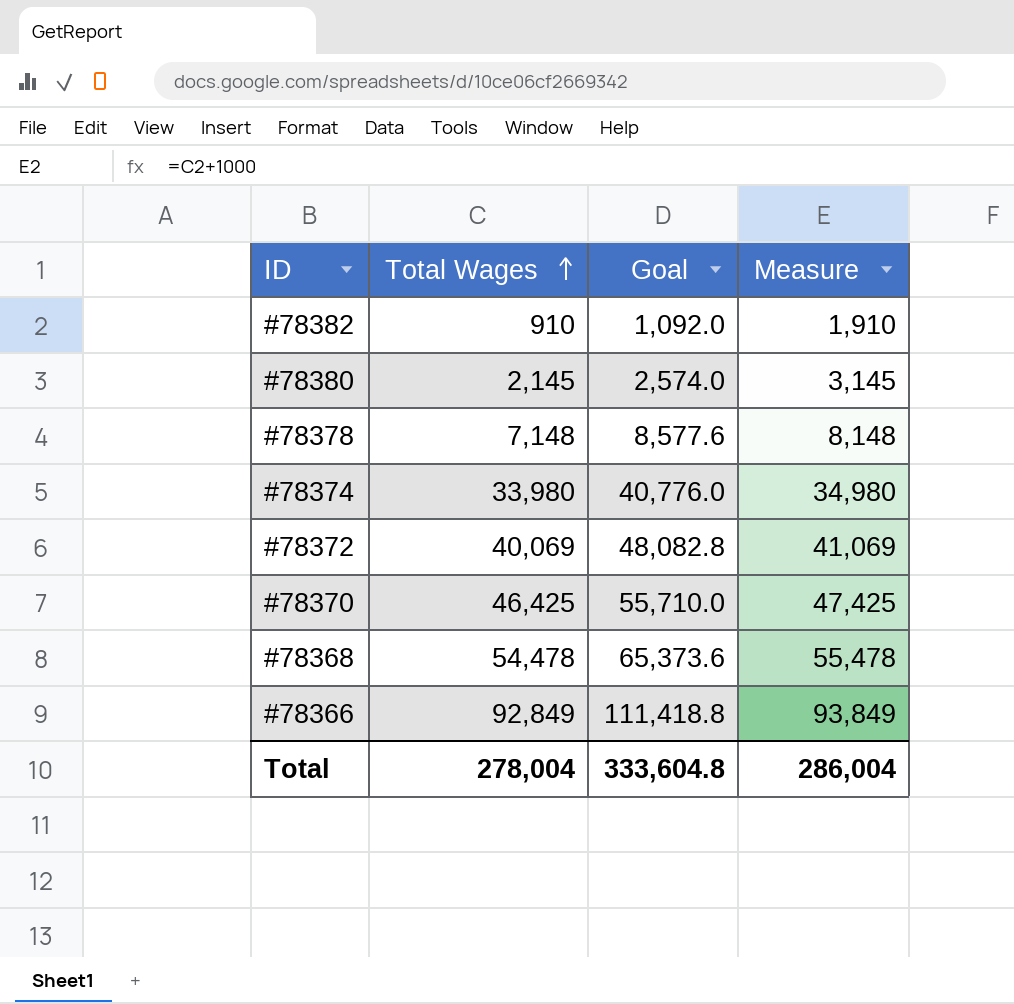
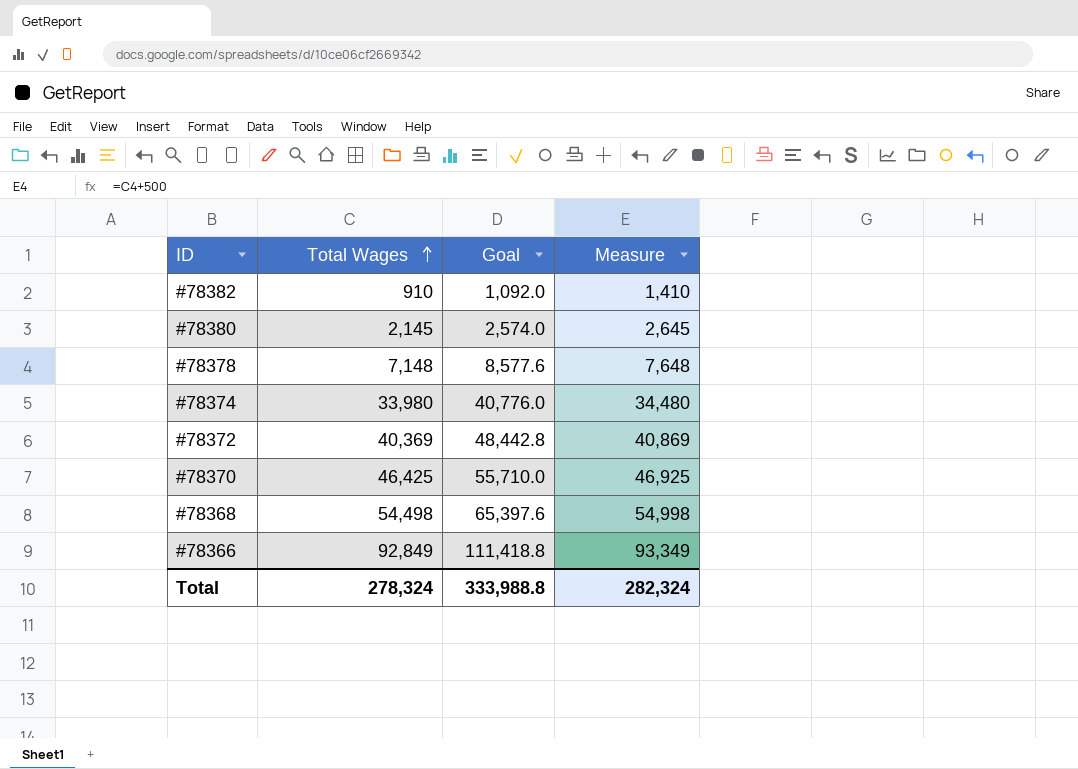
column Measure | formula: [Total Wages] + 1000 -> [Total Wages] + 500
#78372 | Total Wages: 40,069 -> 40,369
#78372 | Goal: 48,082.8 -> 48,442.8
#78368 | Total Wages: 54,478 -> 54,498
#78368 | Goal: 65,373.6 -> 65,397.6
Total | Total Wages: 278,004 -> 278,324
Total | Goal: 333,604.8 -> 333,988.8
Total | Measure: 286,004 -> 282,324

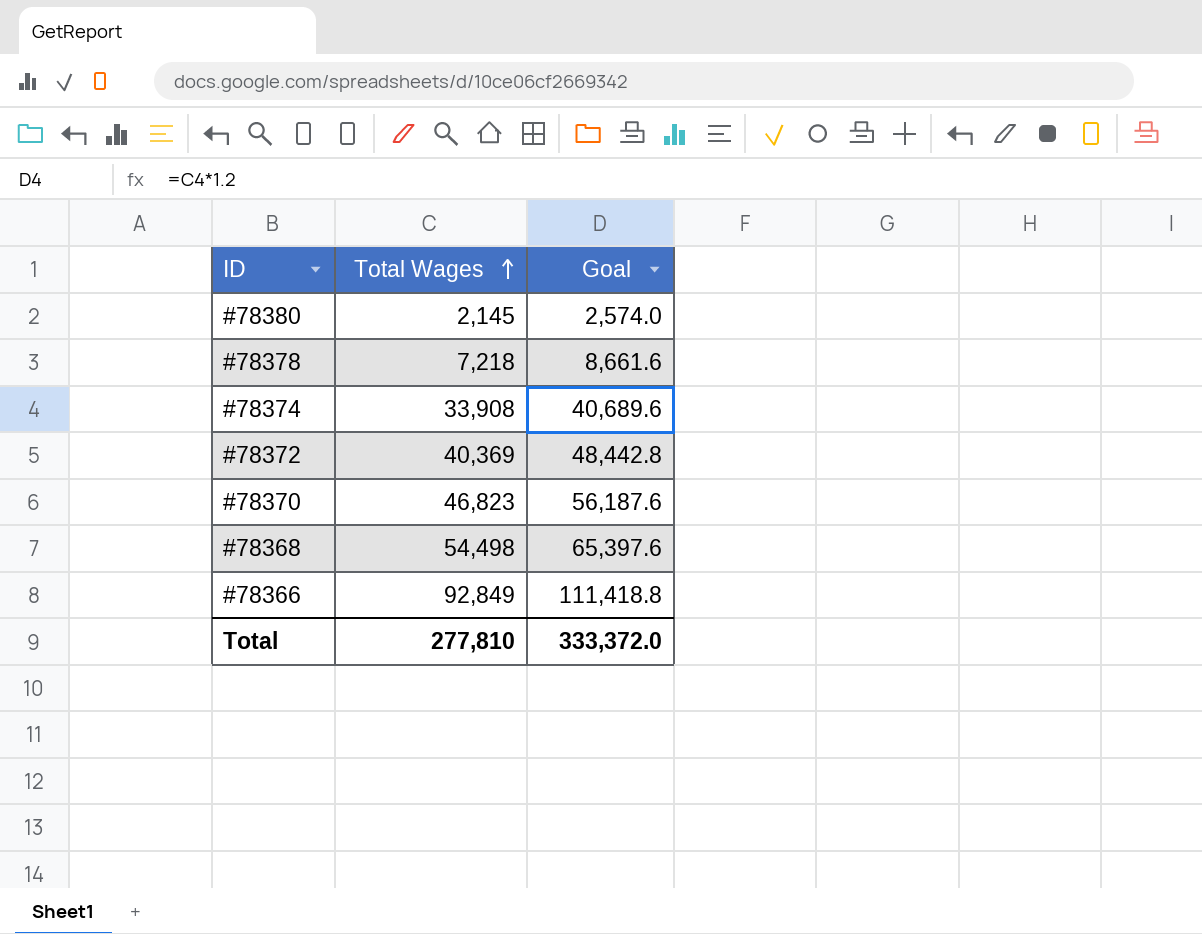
column Measure | formula: [Total Wages] + 500 -> none
row #78382: 910 | 1,092.0 | 1,410 -> none
#78378 | Total Wages: 7,148 -> 7,218
#78378 | Goal: 8,577.6 -> 8,661.6
#78374 | Total Wages: 33,980 -> 33,908
#78374 | Goal: 40,776.0 -> 40,689.6
#78370 | Total Wages: 46,425 -> 46,823
#78370 | Goal: 55,710.0 -> 56,187.6
Total | Total Wages: 278,324 -> 277,810
Total | Goal: 333,988.8 -> 333,372.0

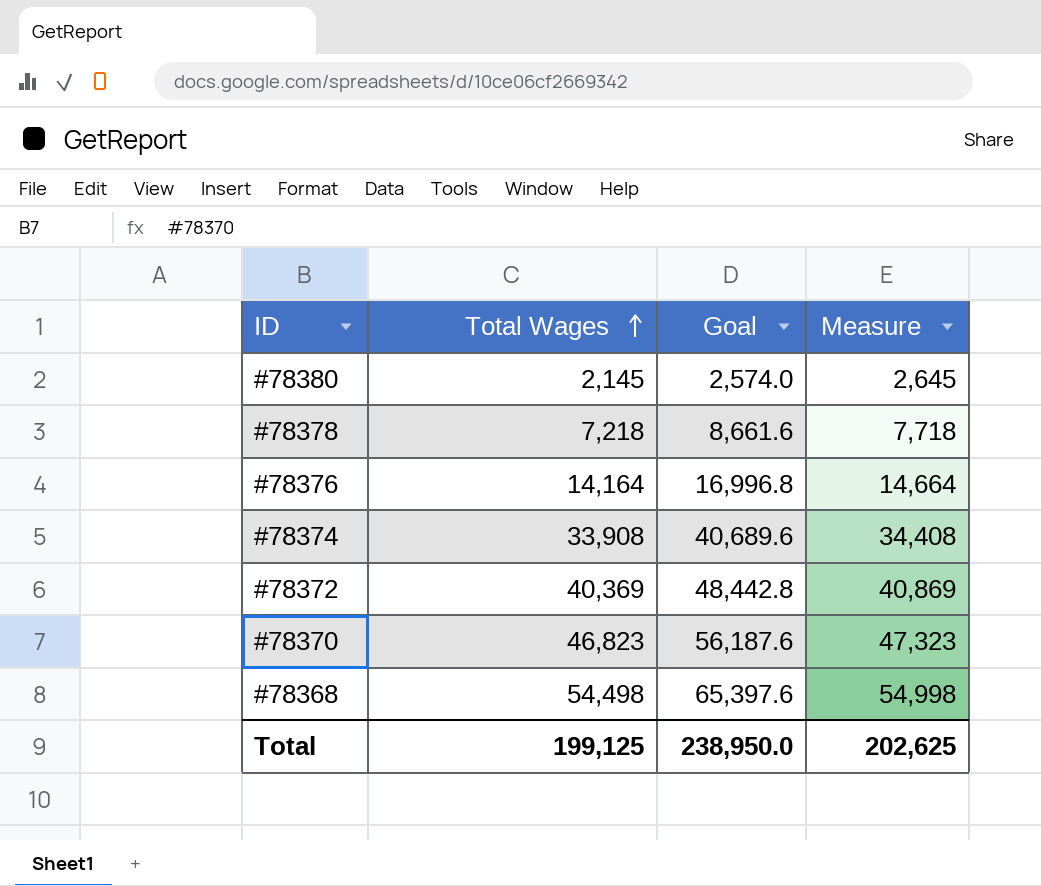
column Measure | formula: none -> [Total Wages] + 500
row #78366: 92,849 | 111,418.8 -> none
row #78376: none -> 14,164 | 16,996.8 | 14,664
Total | Total Wages: 277,810 -> 199,125
Total | Goal: 333,372.0 -> 238,950.0

